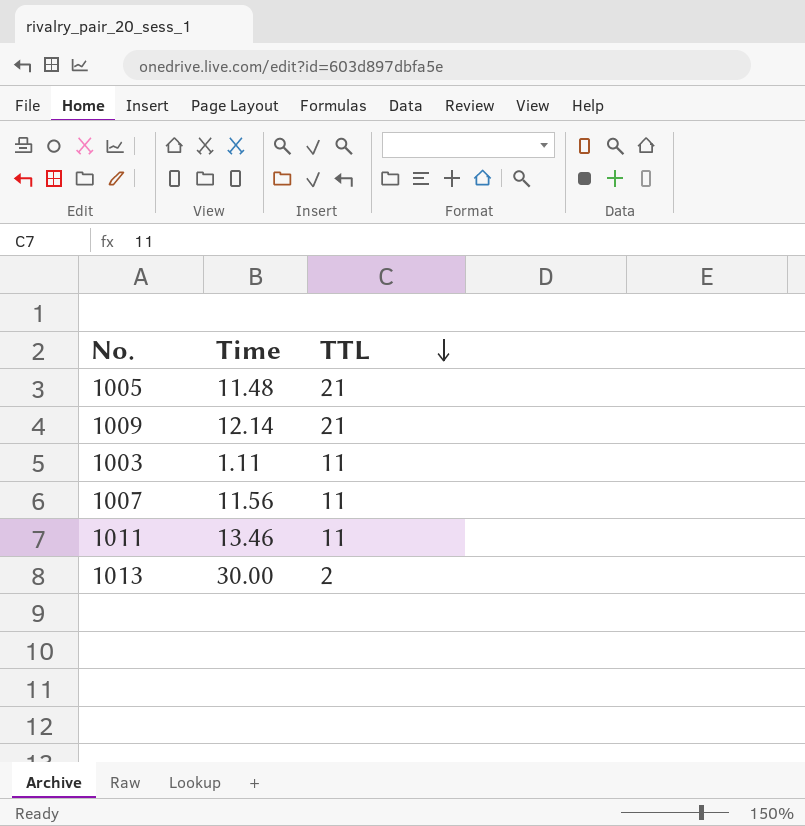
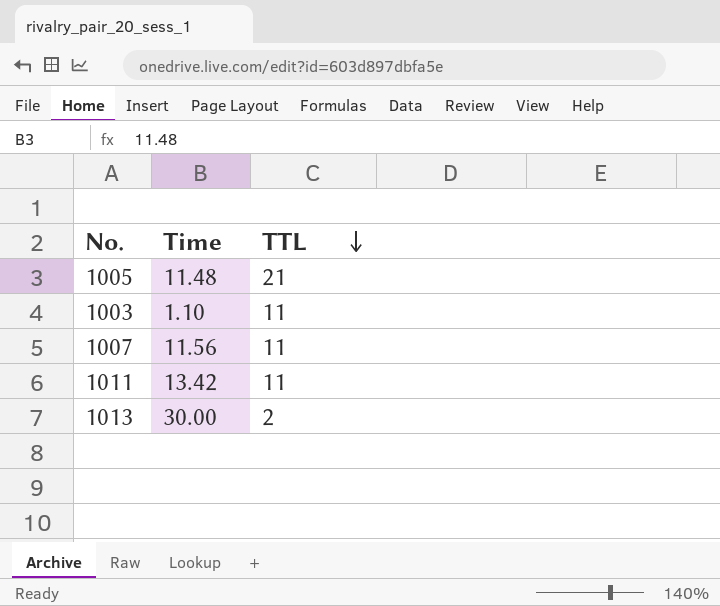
row 1009: 12.14 | 21 -> none
1003 | Time: 1.11 -> 1.10
1011 | Time: 13.46 -> 13.42

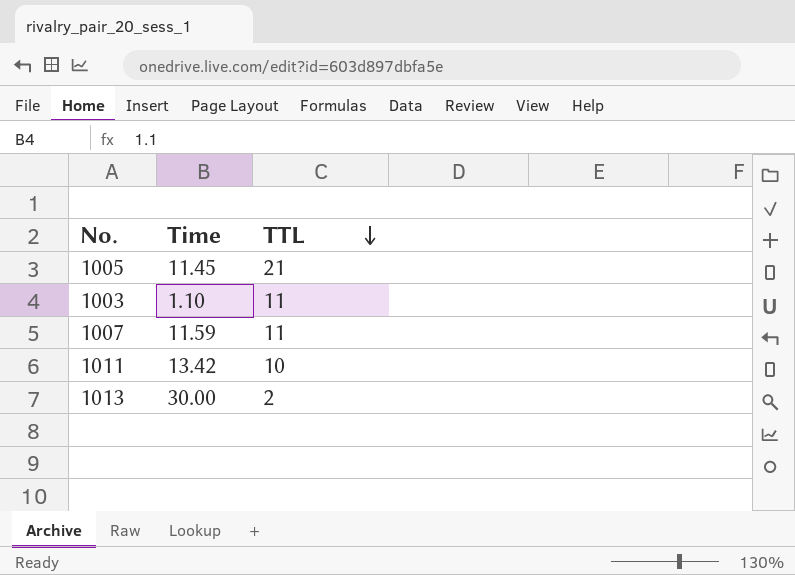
1005 | Time: 11.48 -> 11.45
1007 | Time: 11.56 -> 11.59
1011 | TTL: 11 -> 10

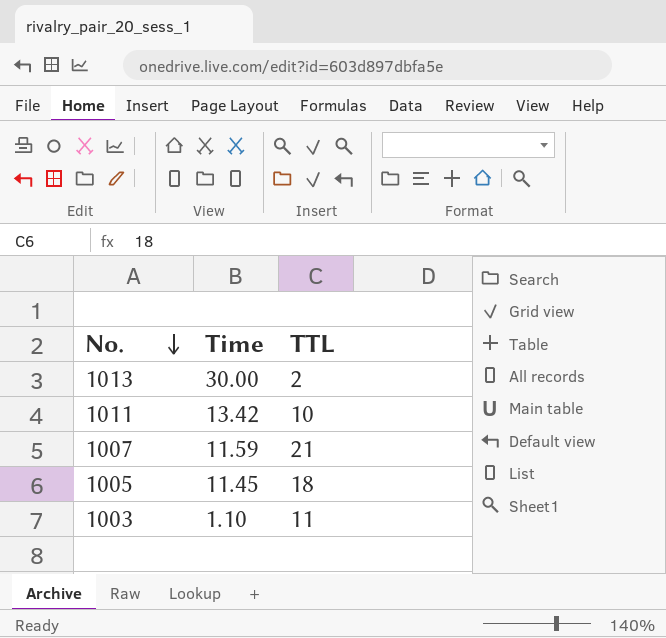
row order: TTL descending -> No. descending
1007 | TTL: 11 -> 21
1005 | TTL: 21 -> 18

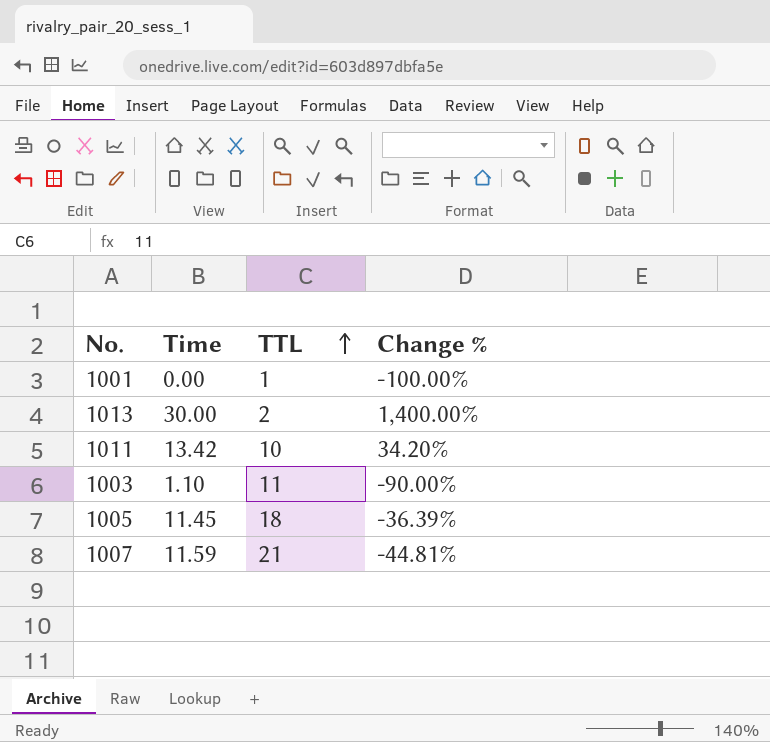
row order: No. descending -> TTL ascending
column Change % | formula: none -> ([Time] - [TTL]) / [TTL]
row 1001: none -> 0.00 | 1 | -100.00%

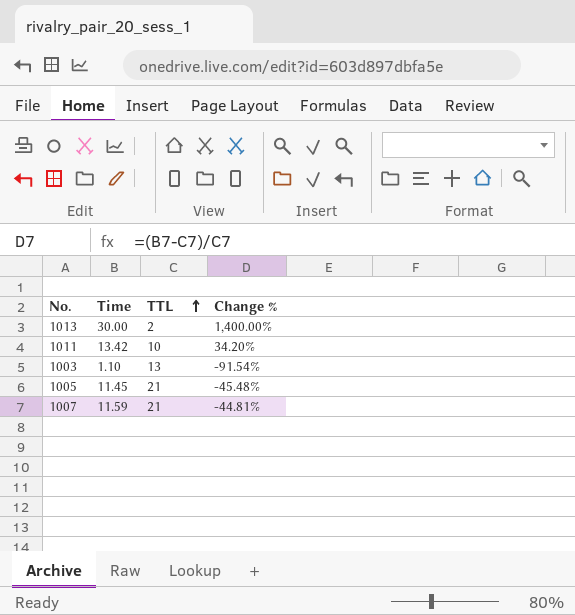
row 1001: 0.00 | 1 | -100.00% -> none
1003 | TTL: 11 -> 13
1003 | Change %: -90.00% -> -91.54%
1005 | TTL: 18 -> 21
1005 | Change %: -36.39% -> -45.48%

